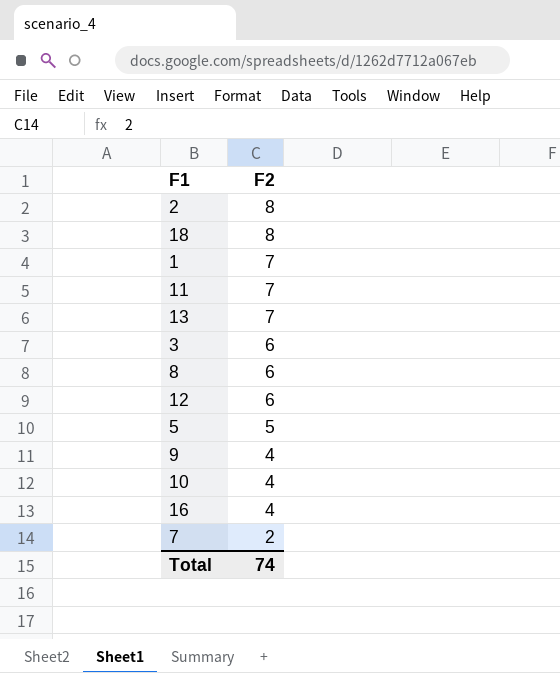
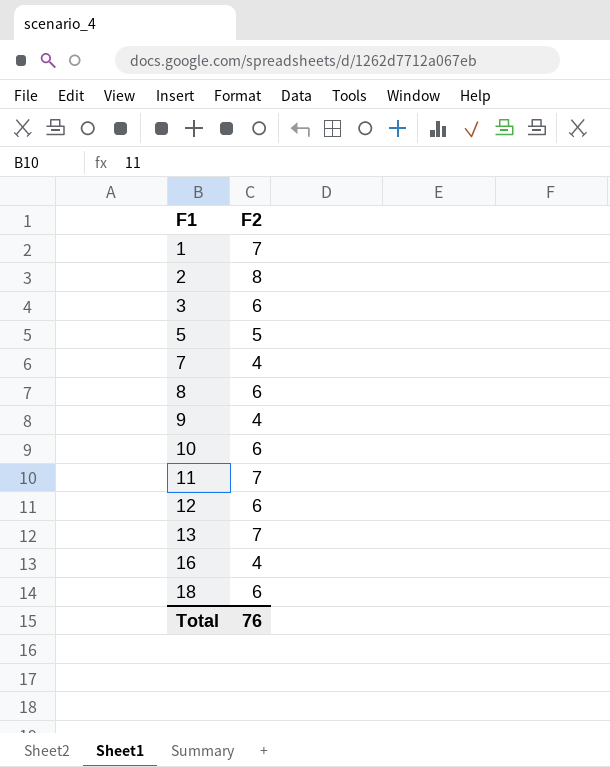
row order: F2 descending -> F1 ascending
7 | F2: 2 -> 4
10 | F2: 4 -> 6
18 | F2: 8 -> 6
Total | F2: 74 -> 76

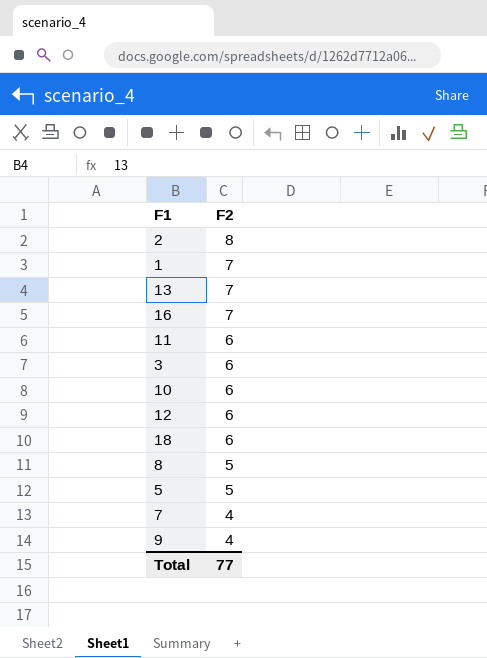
row order: F1 ascending -> F2 descending
16 | F2: 4 -> 7
11 | F2: 7 -> 6
8 | F2: 6 -> 5
Total | F2: 76 -> 77

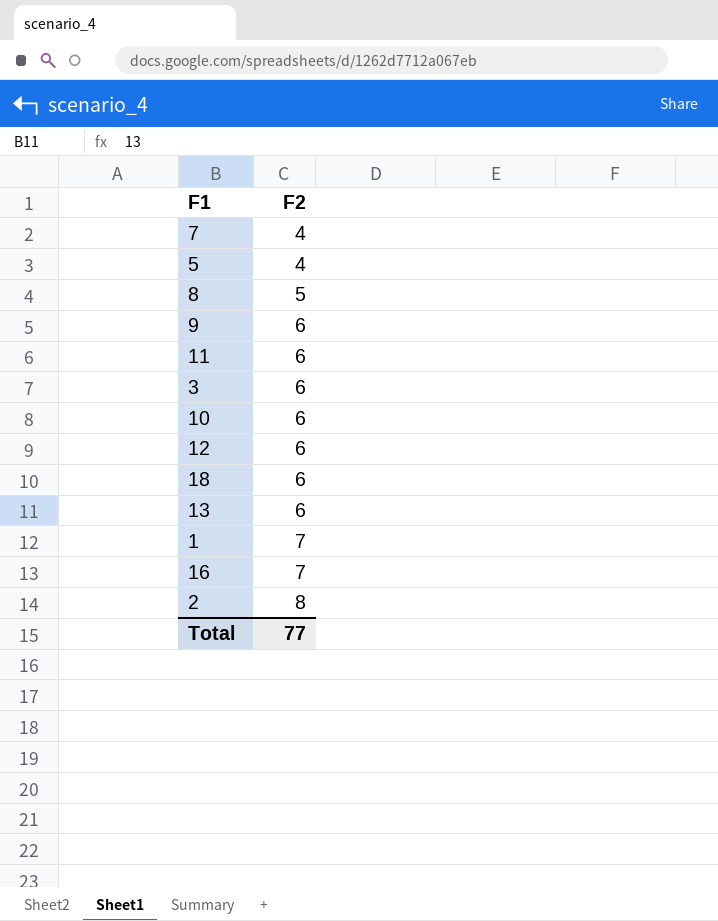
row order: F2 descending -> F2 ascending
5 | F2: 5 -> 4
9 | F2: 4 -> 6
13 | F2: 7 -> 6

